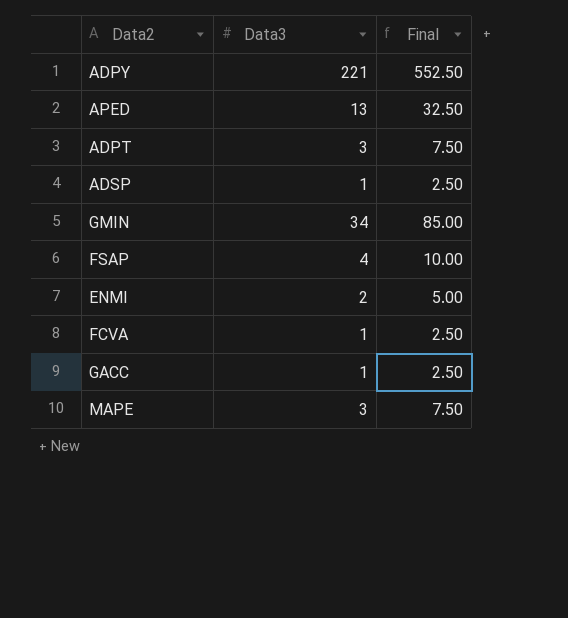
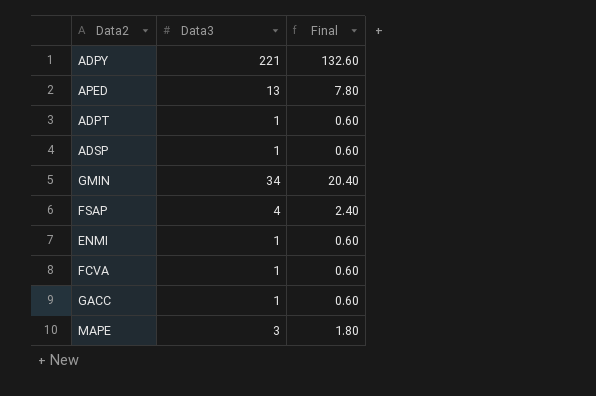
column Final | formula: [Data3] * 2.5 -> [Data3] * 0.6
ADPT | Data3: 3 -> 1
ENMI | Data3: 2 -> 1

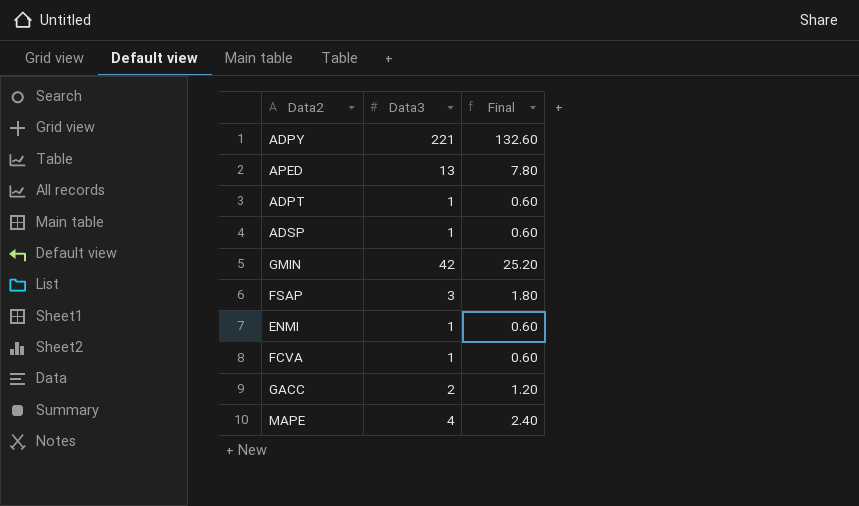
GMIN | Data3: 34 -> 42
GMIN | Final: 20.40 -> 25.20
FSAP | Data3: 4 -> 3
FSAP | Final: 2.40 -> 1.80
GACC | Data3: 1 -> 2
GACC | Final: 0.60 -> 1.20
MAPE | Data3: 3 -> 4
MAPE | Final: 1.80 -> 2.40

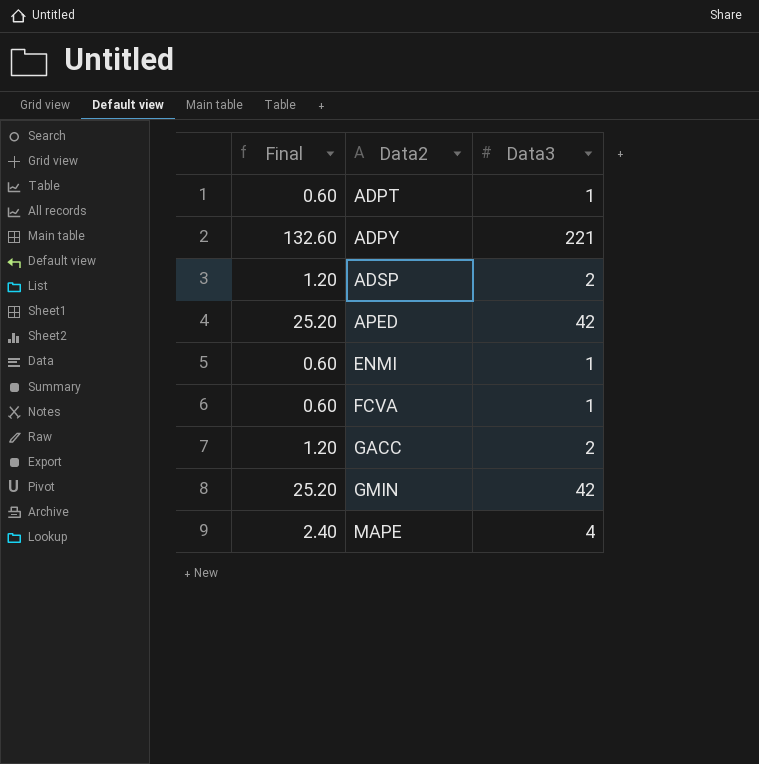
row order: none -> Data2 ascending
column Final | position: 3 -> 1
row FSAP: 3 | 1.80 -> none
ADSP | Final: 0.60 -> 1.20
ADSP | Data3: 1 -> 2
APED | Final: 7.80 -> 25.20
APED | Data3: 13 -> 42

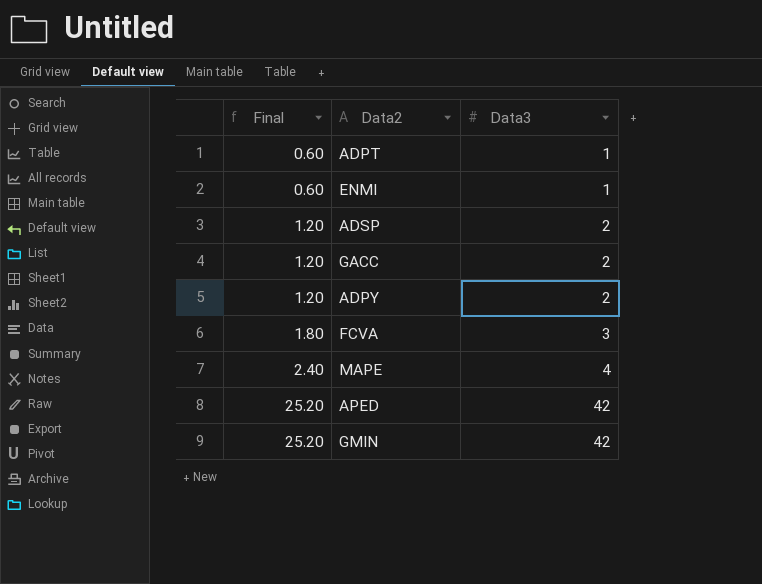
row order: Data2 ascending -> Final ascending
ADPY | Final: 132.60 -> 1.20
ADPY | Data3: 221 -> 2
FCVA | Final: 0.60 -> 1.80
FCVA | Data3: 1 -> 3

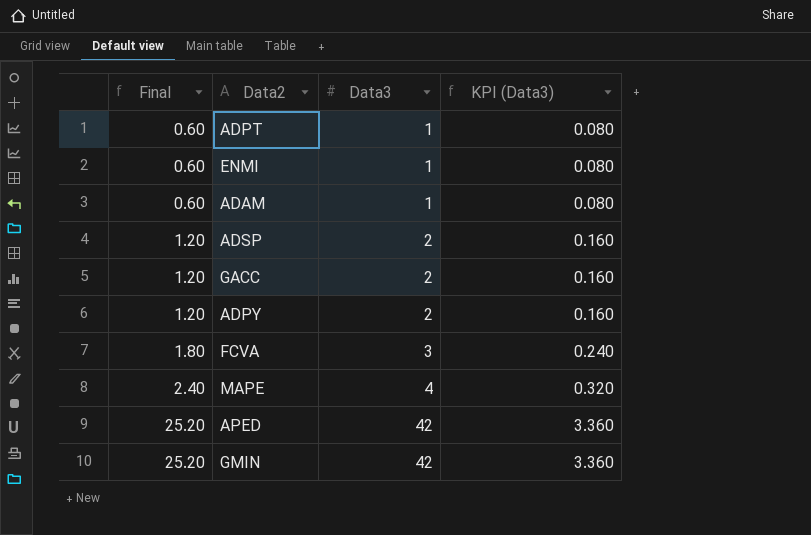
column KPI (Data3) | formula: none -> [Data3] * 0.08
row ADAM: none -> 0.60 | 1 | 0.080

